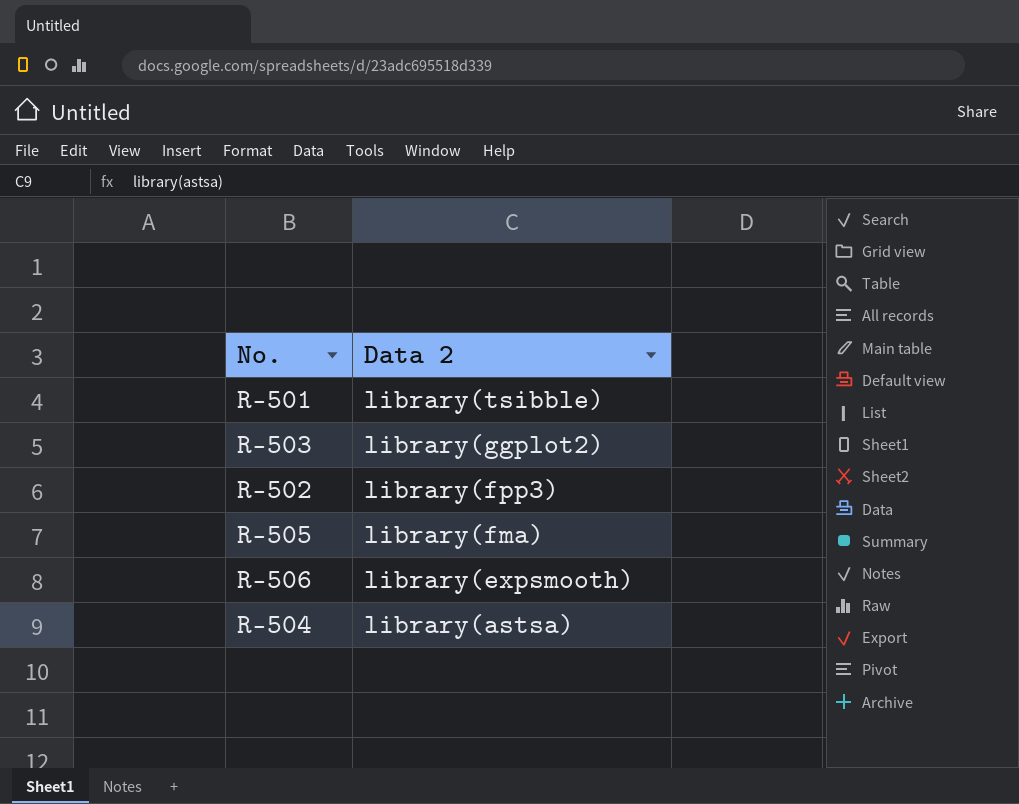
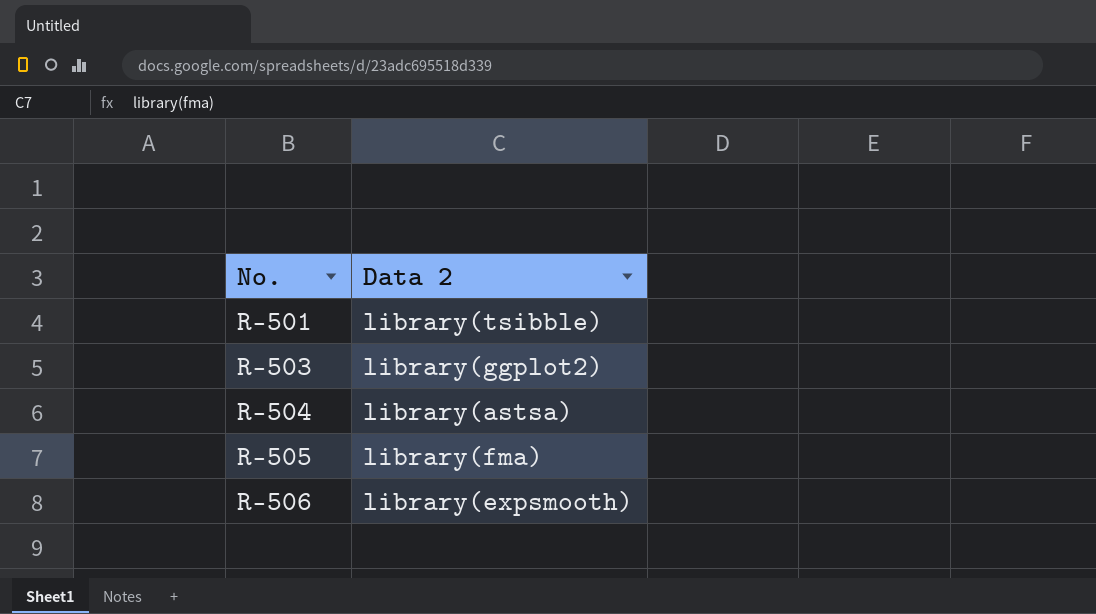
row order: Data 2 descending -> No. ascending
row R-502: library(fpp3) -> none

